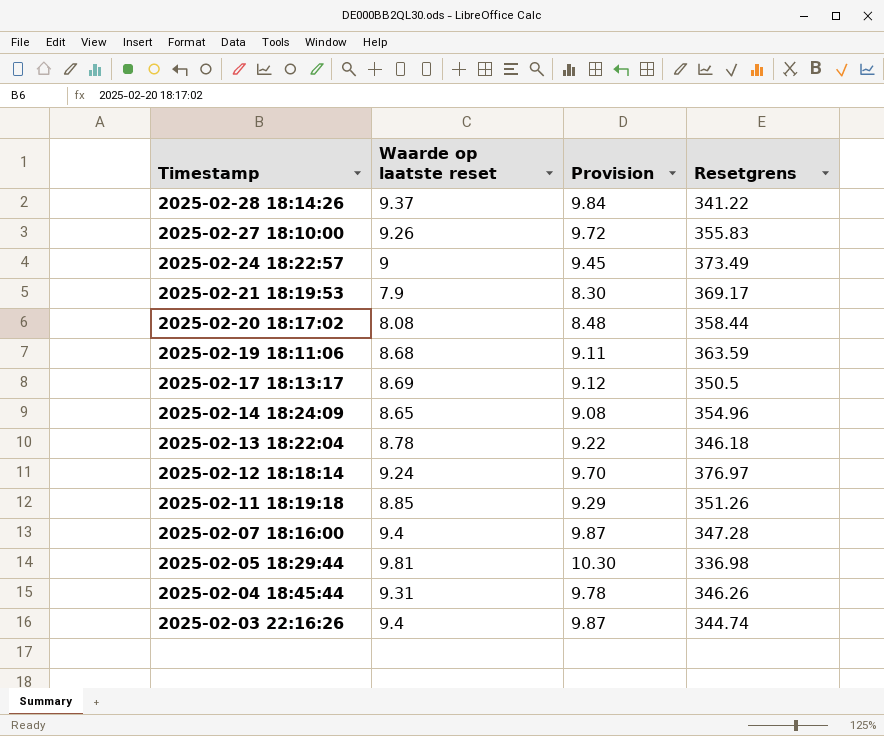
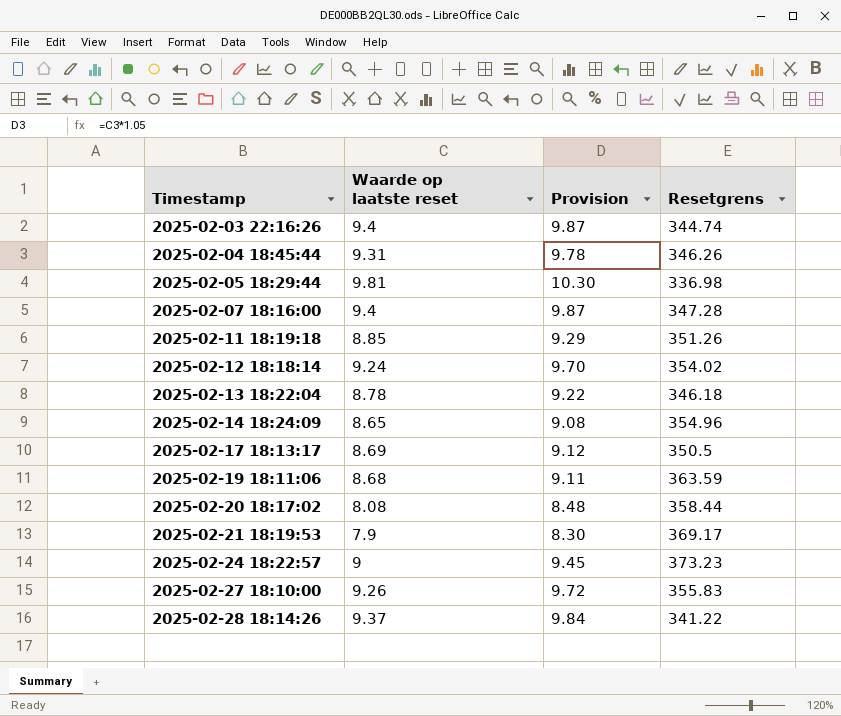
row order: Timestamp descending -> Timestamp ascending
2025-02-12 18:18:14 | Resetgrens: 376.97 -> 354.02
2025-02-24 18:22:57 | Resetgrens: 373.49 -> 373.23

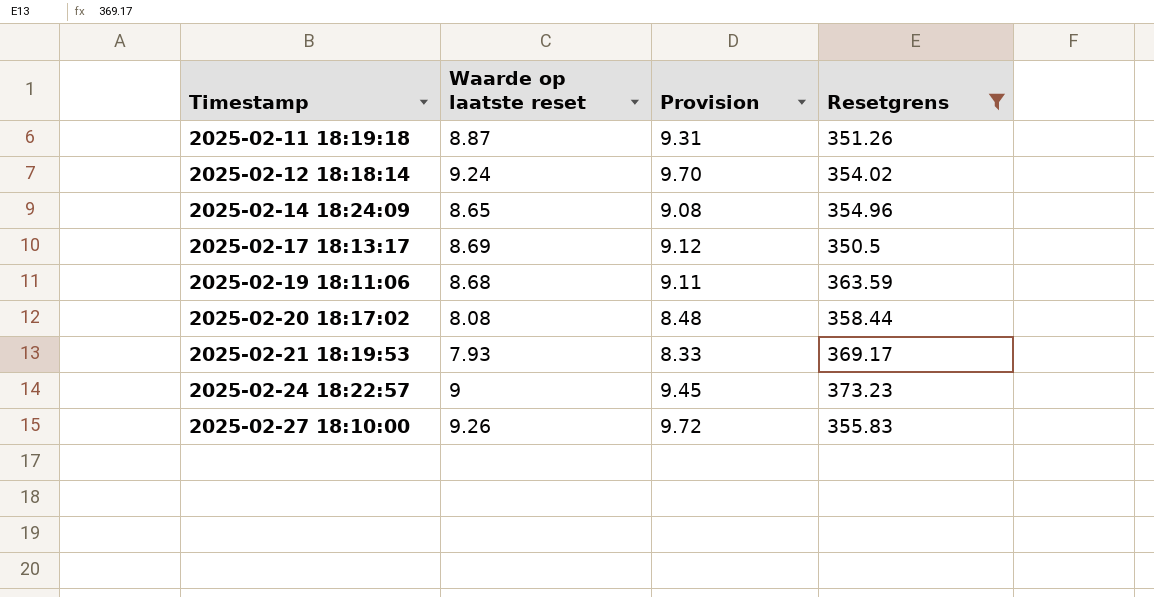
filter: none -> Resetgrens >= 350.5
2025-02-11 18:19:18 | Waarde op laatste reset: 8.85 -> 8.87
2025-02-11 18:19:18 | Provision: 9.29 -> 9.31
2025-02-21 18:19:53 | Waarde op laatste reset: 7.9 -> 7.93
2025-02-21 18:19:53 | Provision: 8.30 -> 8.33

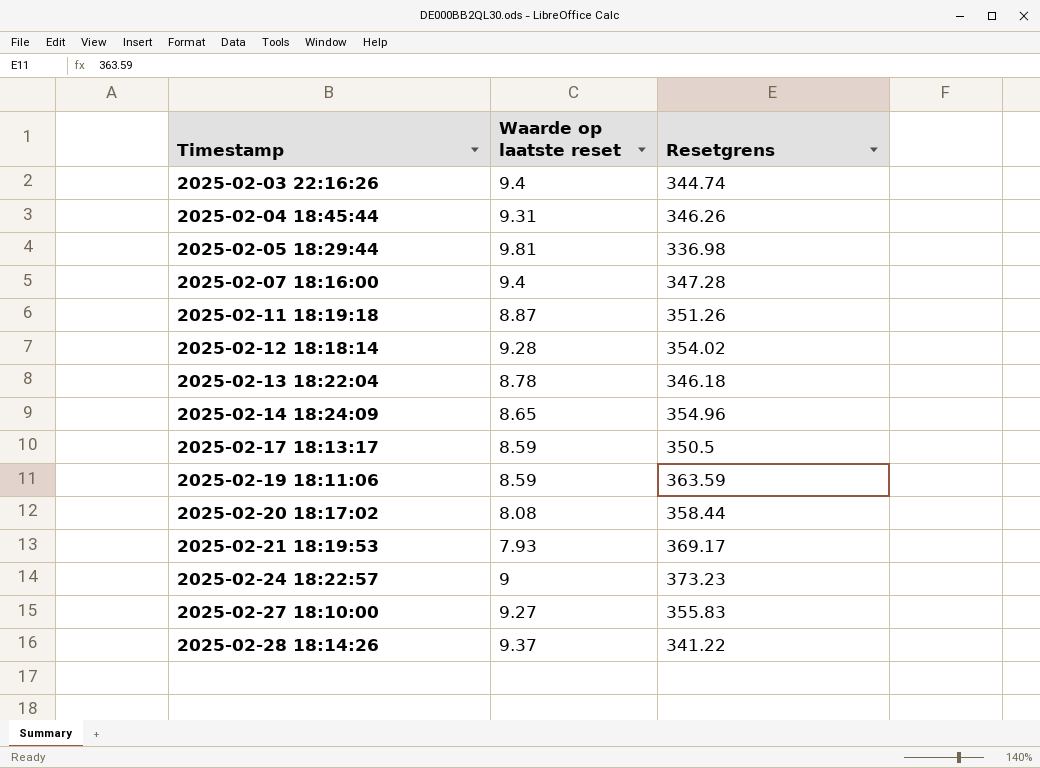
filter: Resetgrens >= 350.5 -> none
column Provision | formula: [Waarde op laatste reset] * 1.05 -> none
2025-02-12 18:18:14 | Waarde op laatste reset: 9.24 -> 9.28
2025-02-17 18:13:17 | Waarde op laatste reset: 8.69 -> 8.59
2025-02-19 18:11:06 | Waarde op laatste reset: 8.68 -> 8.59
2025-02-27 18:10:00 | Waarde op laatste reset: 9.26 -> 9.27

